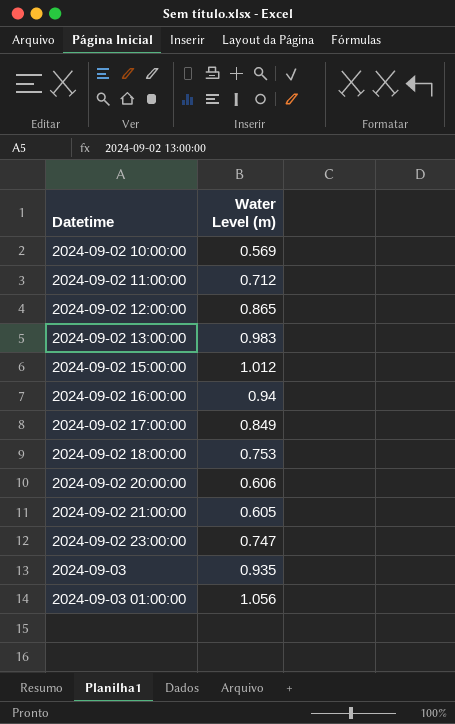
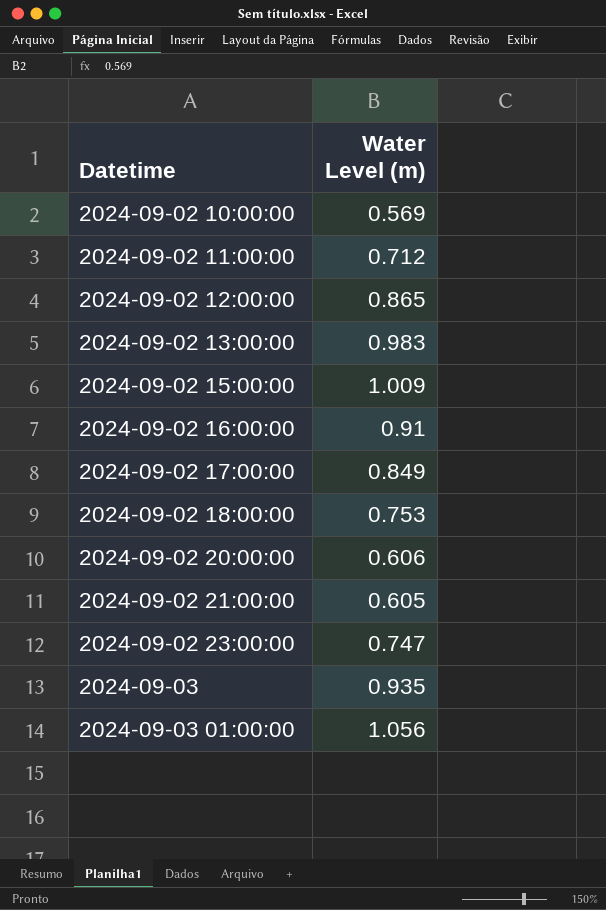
2024-09-02 15:00:00 | Water Level (m): 1.012 -> 1.009
2024-09-02 16:00:00 | Water Level (m): 0.94 -> 0.91

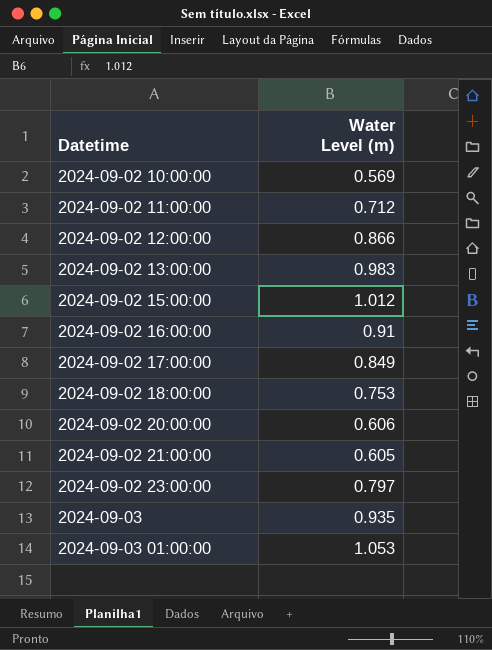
2024-09-02 12:00:00 | Water Level (m): 0.865 -> 0.866
2024-09-02 15:00:00 | Water Level (m): 1.009 -> 1.012
2024-09-02 23:00:00 | Water Level (m): 0.747 -> 0.797
2024-09-03 01:00:00 | Water Level (m): 1.056 -> 1.053

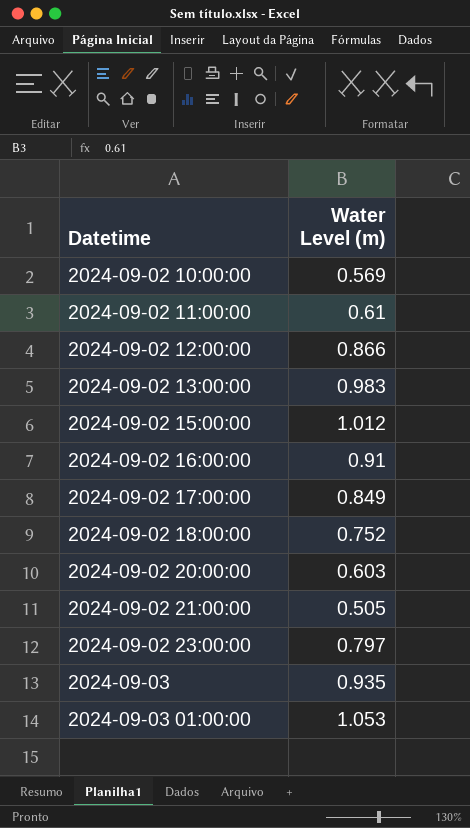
2024-09-02 11:00:00 | Water Level (m): 0.712 -> 0.61
2024-09-02 18:00:00 | Water Level (m): 0.753 -> 0.752
2024-09-02 20:00:00 | Water Level (m): 0.606 -> 0.603
2024-09-02 21:00:00 | Water Level (m): 0.605 -> 0.505

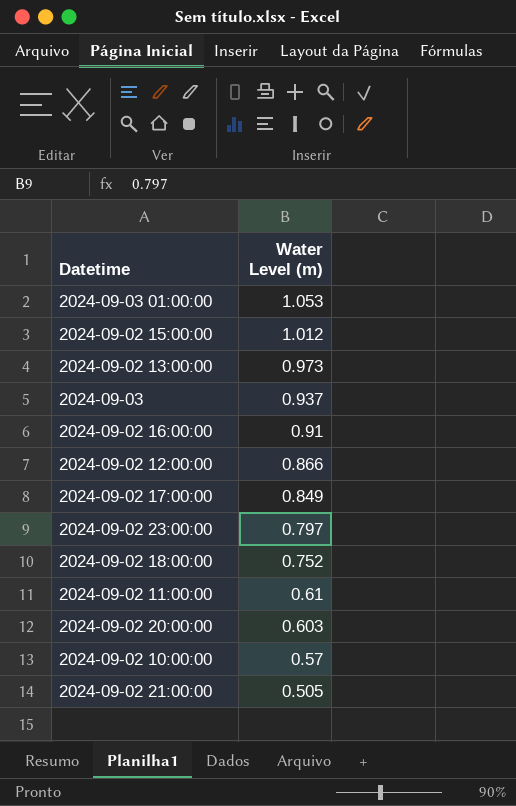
row order: Datetime ascending -> Water Level (m) descending
2024-09-02 13:00:00 | Water Level (m): 0.983 -> 0.973
2024-09-03 | Water Level (m): 0.935 -> 0.937
2024-09-02 10:00:00 | Water Level (m): 0.569 -> 0.57

